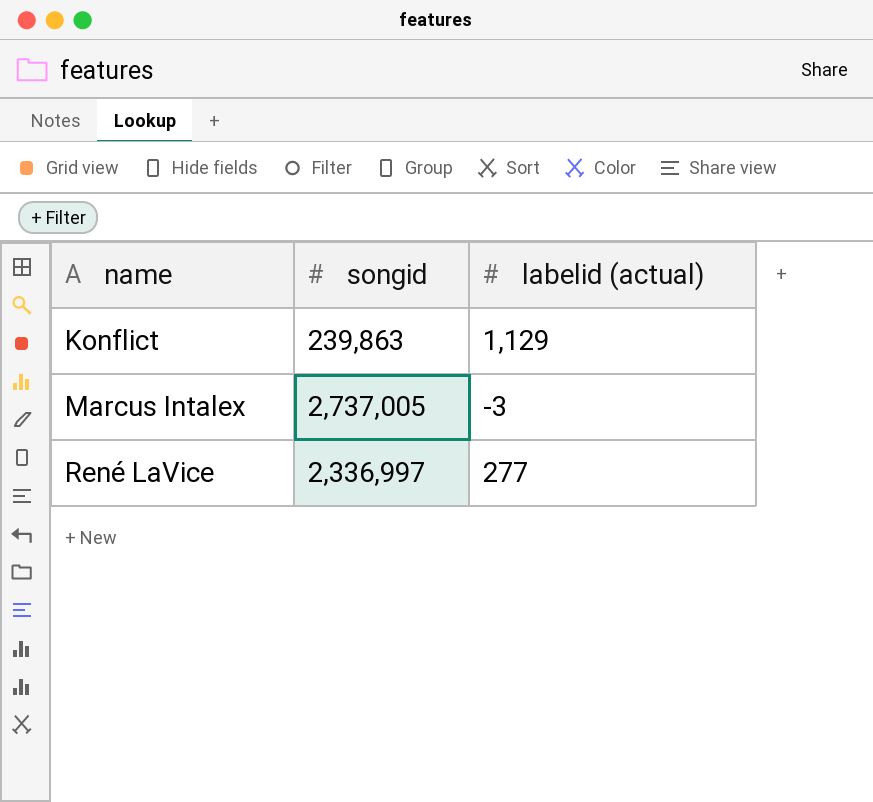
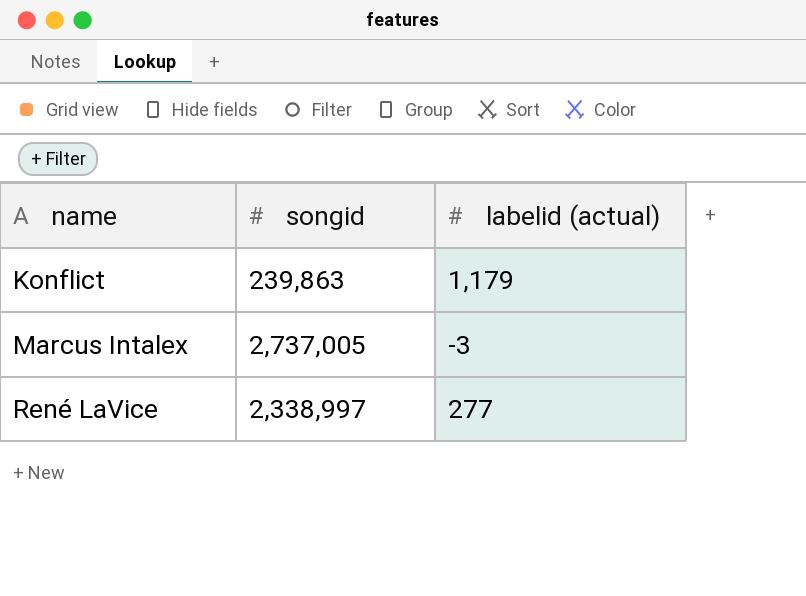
Konflict | labelid (actual): 1,129 -> 1,179
René LaVice | songid: 2,336,997 -> 2,338,997

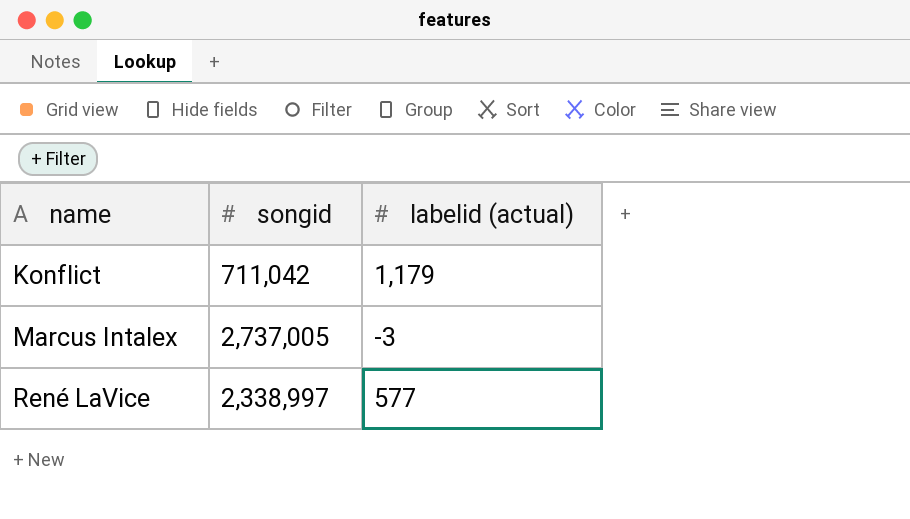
Konflict | songid: 239,863 -> 711,042
René LaVice | labelid (actual): 277 -> 577

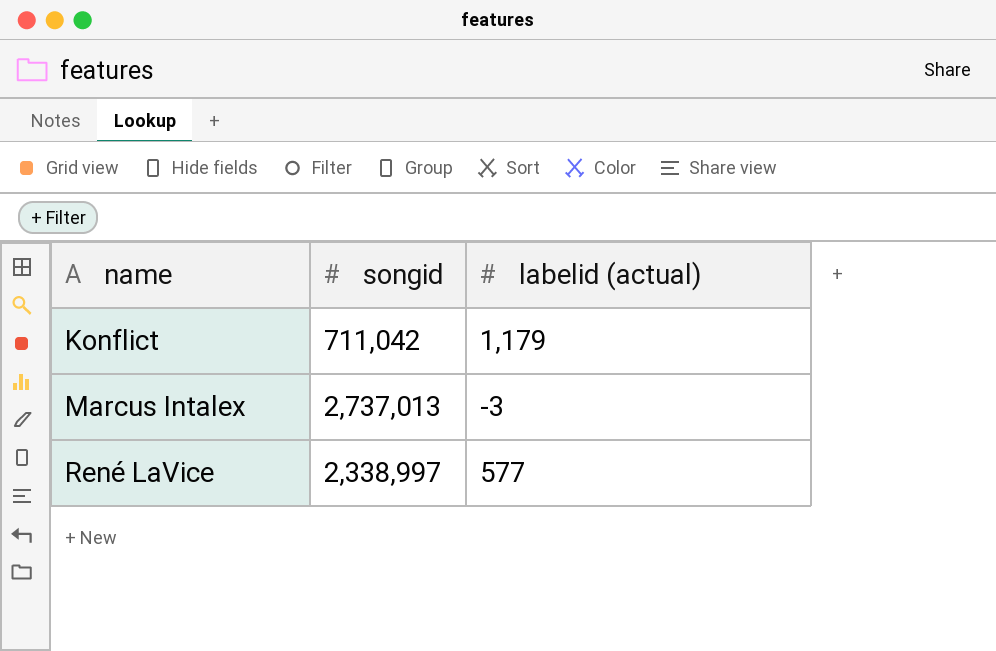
Marcus Intalex | songid: 2,737,005 -> 2,737,013

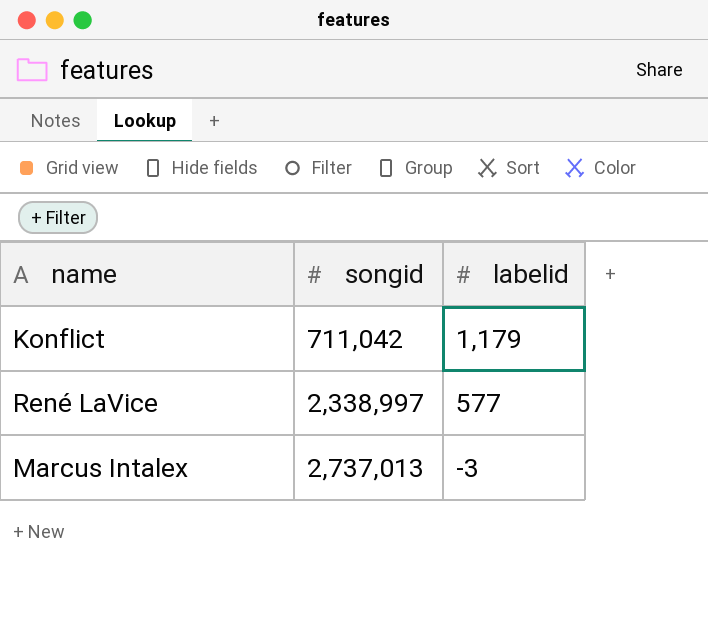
row order: name ascending -> songid ascending
column name: labelid (actual) -> labelid

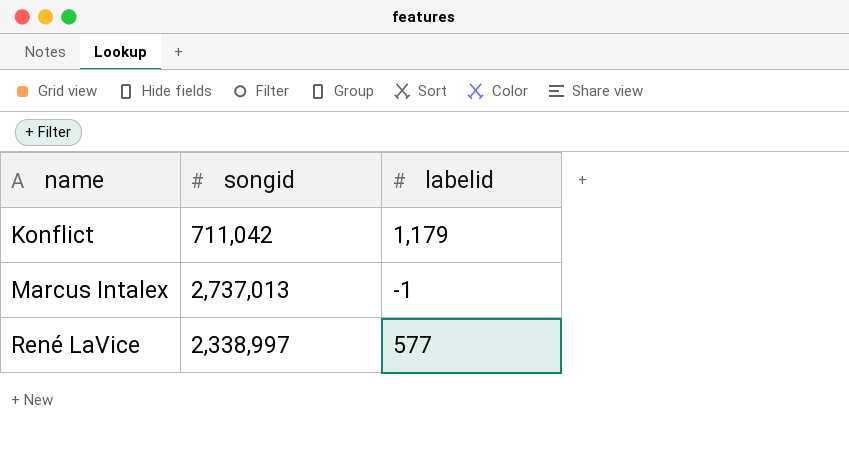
row order: songid ascending -> name ascending
Marcus Intalex | labelid: -3 -> -1

